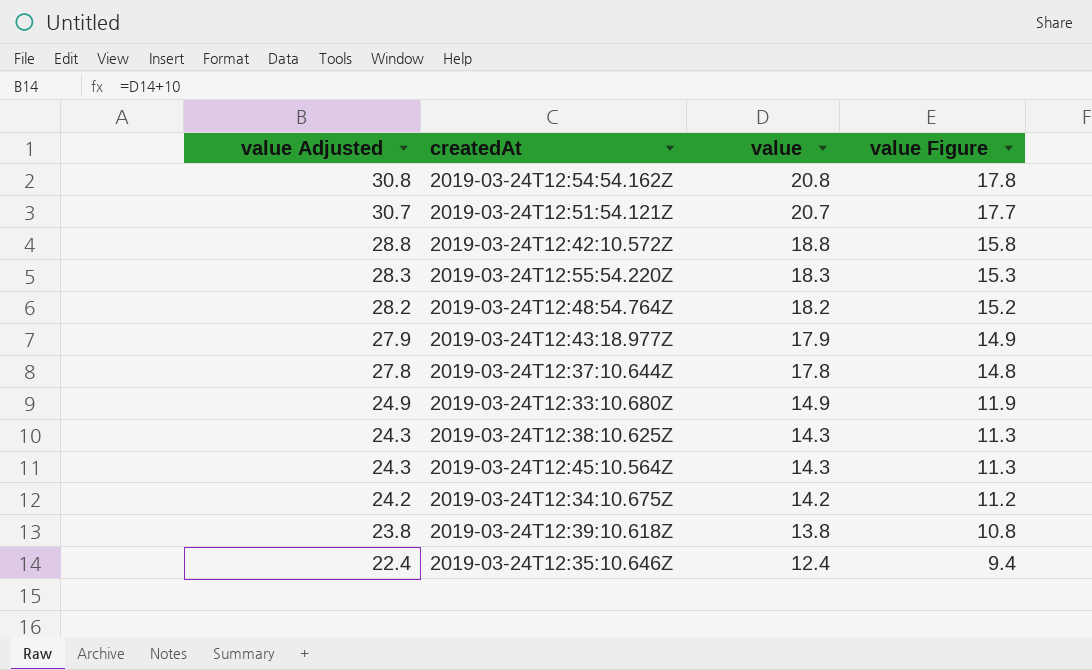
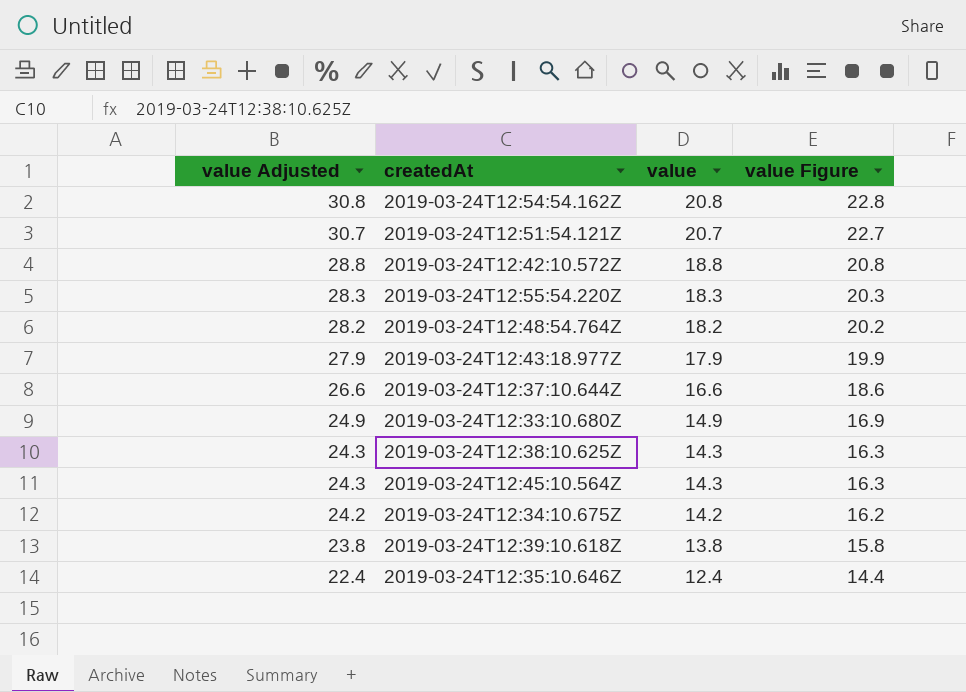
column value Figure | formula: [value] - 3 -> [value] + 2
2019-03-24T12:37:10.644Z | value Adjusted: 27.8 -> 26.6
2019-03-24T12:37:10.644Z | value: 17.8 -> 16.6

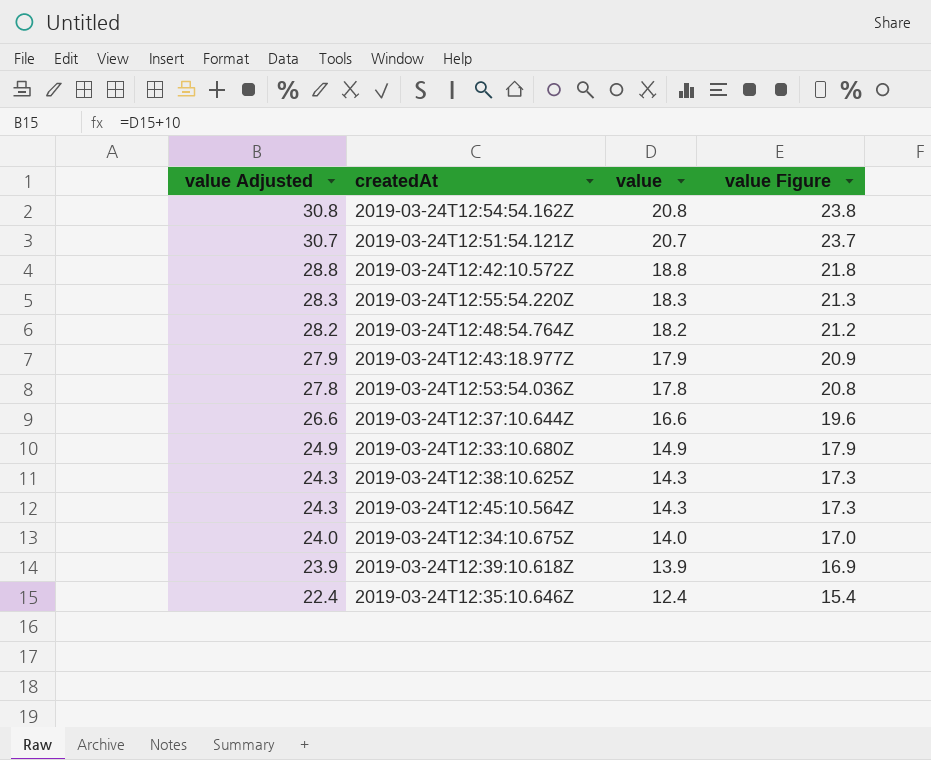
column value Figure | formula: [value] + 2 -> [value] + 3
row 2019-03-24T12:53:54.036Z: none -> 27.8 | 17.8 | 20.8
2019-03-24T12:34:10.675Z | value Adjusted: 24.2 -> 24.0
2019-03-24T12:34:10.675Z | value: 14.2 -> 14.0
2019-03-24T12:39:10.618Z | value Adjusted: 23.8 -> 23.9
2019-03-24T12:39:10.618Z | value: 13.8 -> 13.9

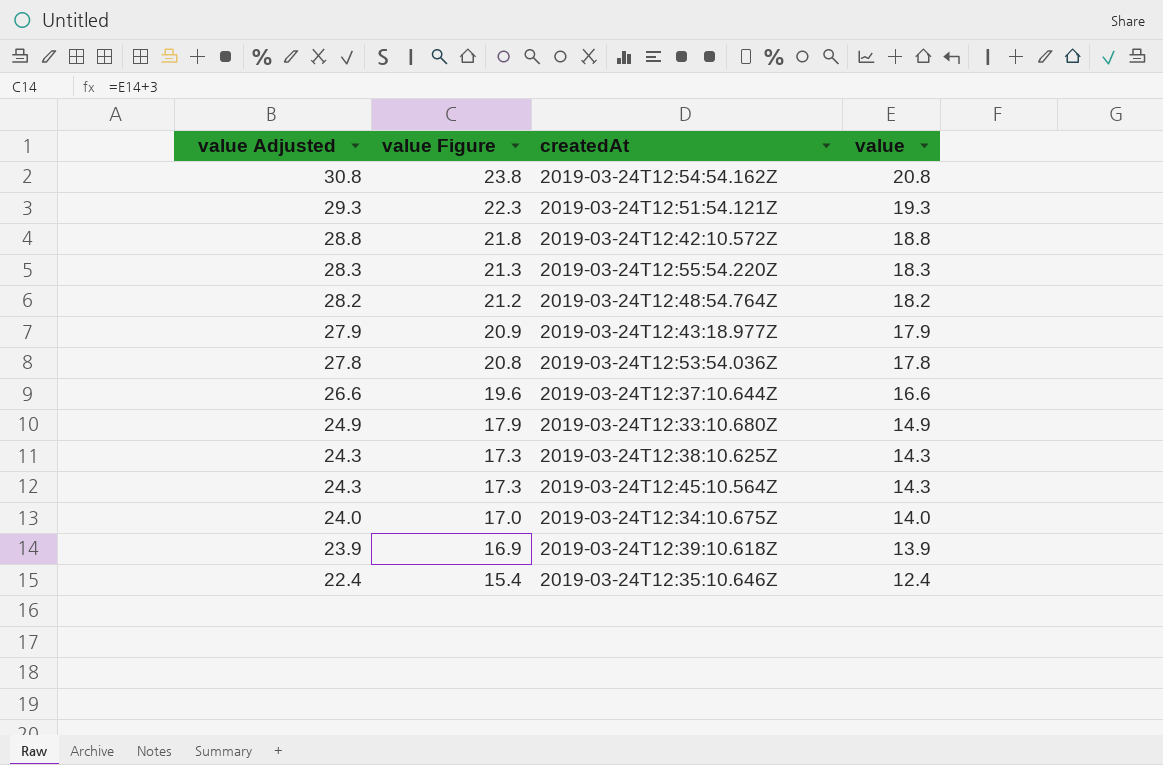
column value Figure | position: 4 -> 2
2019-03-24T12:51:54.121Z | value Adjusted: 30.7 -> 29.3
2019-03-24T12:51:54.121Z | value Figure: 23.7 -> 22.3
2019-03-24T12:51:54.121Z | value: 20.7 -> 19.3

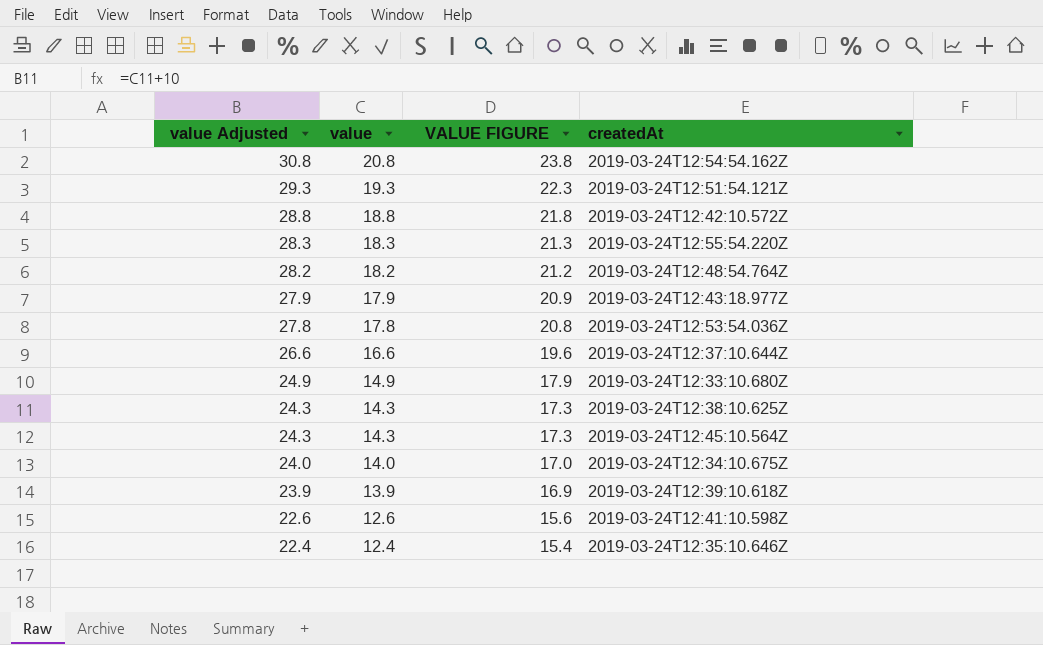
column value | position: 4 -> 2
column name: value Figure -> VALUE FIGURE
row 2019-03-24T12:41:10.598Z: none -> 22.6 | 12.6 | 15.6

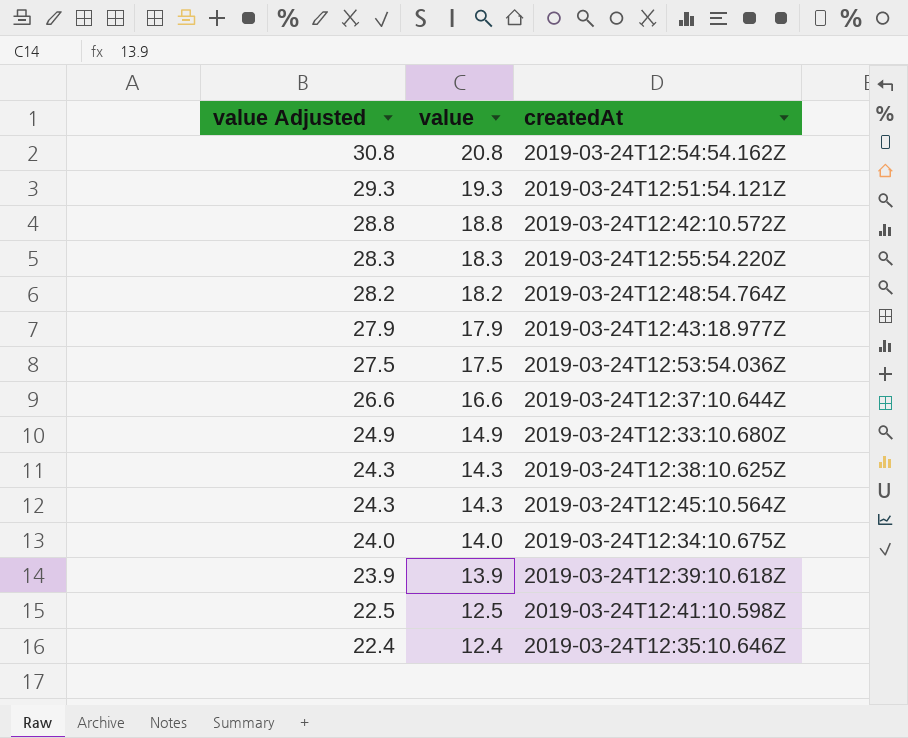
column VALUE FIGURE | formula: [value] + 3 -> none
2019-03-24T12:53:54.036Z | value Adjusted: 27.8 -> 27.5
2019-03-24T12:53:54.036Z | value: 17.8 -> 17.5
2019-03-24T12:41:10.598Z | value Adjusted: 22.6 -> 22.5
2019-03-24T12:41:10.598Z | value: 12.6 -> 12.5

